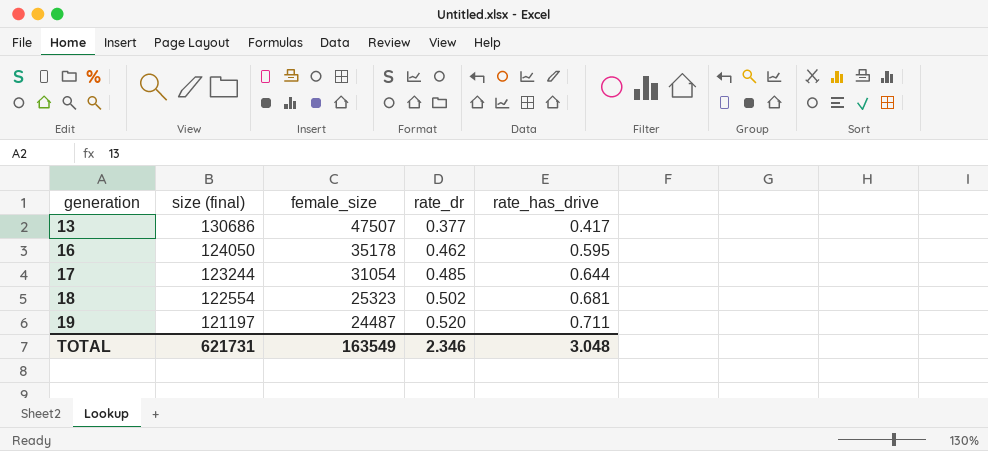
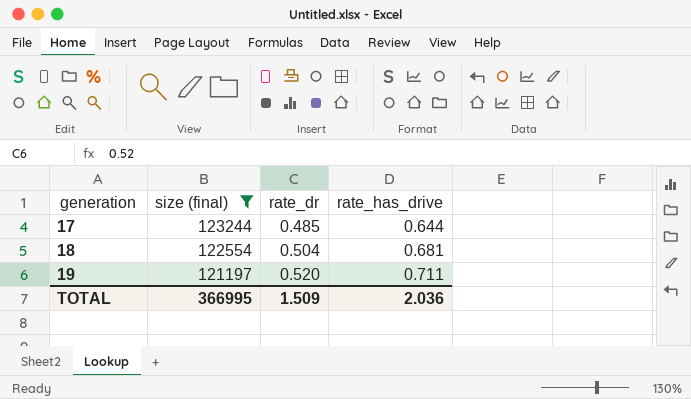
filter: none -> size (final) <= 123244
column female_size | position: 3 -> none
18 | rate_dr: 0.502 -> 0.504
TOTAL | size (final): 621731 -> 366995
TOTAL | rate_dr: 2.346 -> 1.509
TOTAL | rate_has_drive: 3.048 -> 2.036

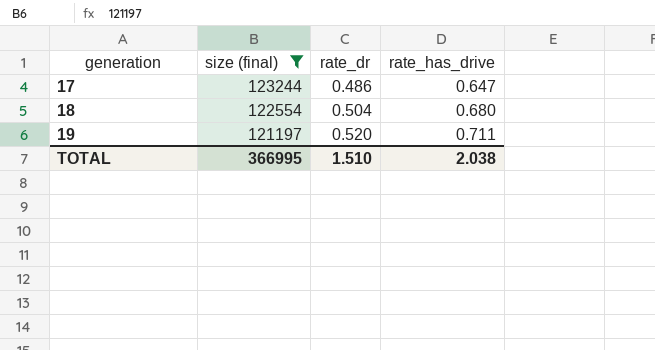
17 | rate_dr: 0.485 -> 0.486
17 | rate_has_drive: 0.644 -> 0.647
18 | rate_has_drive: 0.681 -> 0.680
TOTAL | rate_dr: 1.509 -> 1.510
TOTAL | rate_has_drive: 2.036 -> 2.038

